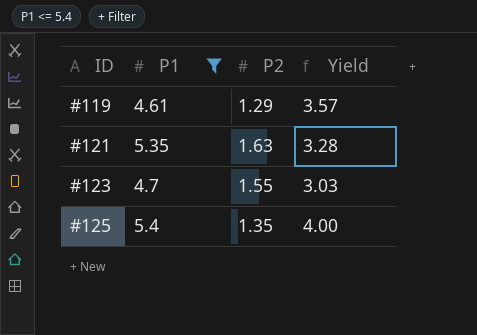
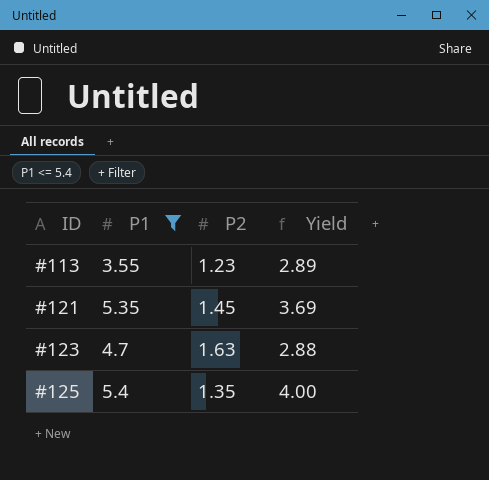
row #119: 4.61 | 1.29 | 3.57 -> none
row #113: none -> 3.55 | 1.23 | 2.89
#121 | P2: 1.63 -> 1.45
#121 | Yield: 3.28 -> 3.69
#123 | P2: 1.55 -> 1.63
#123 | Yield: 3.03 -> 2.88

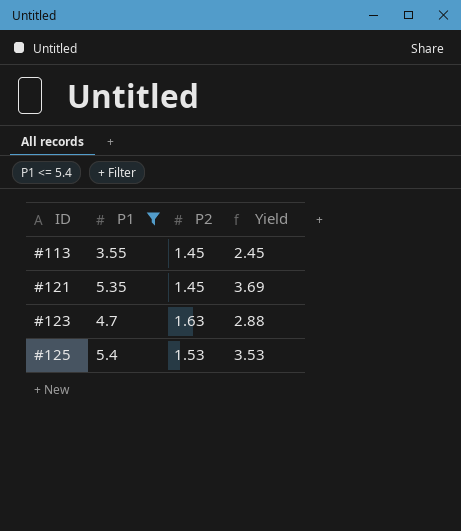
#113 | P2: 1.23 -> 1.45
#113 | Yield: 2.89 -> 2.45
#125 | P2: 1.35 -> 1.53
#125 | Yield: 4.00 -> 3.53

